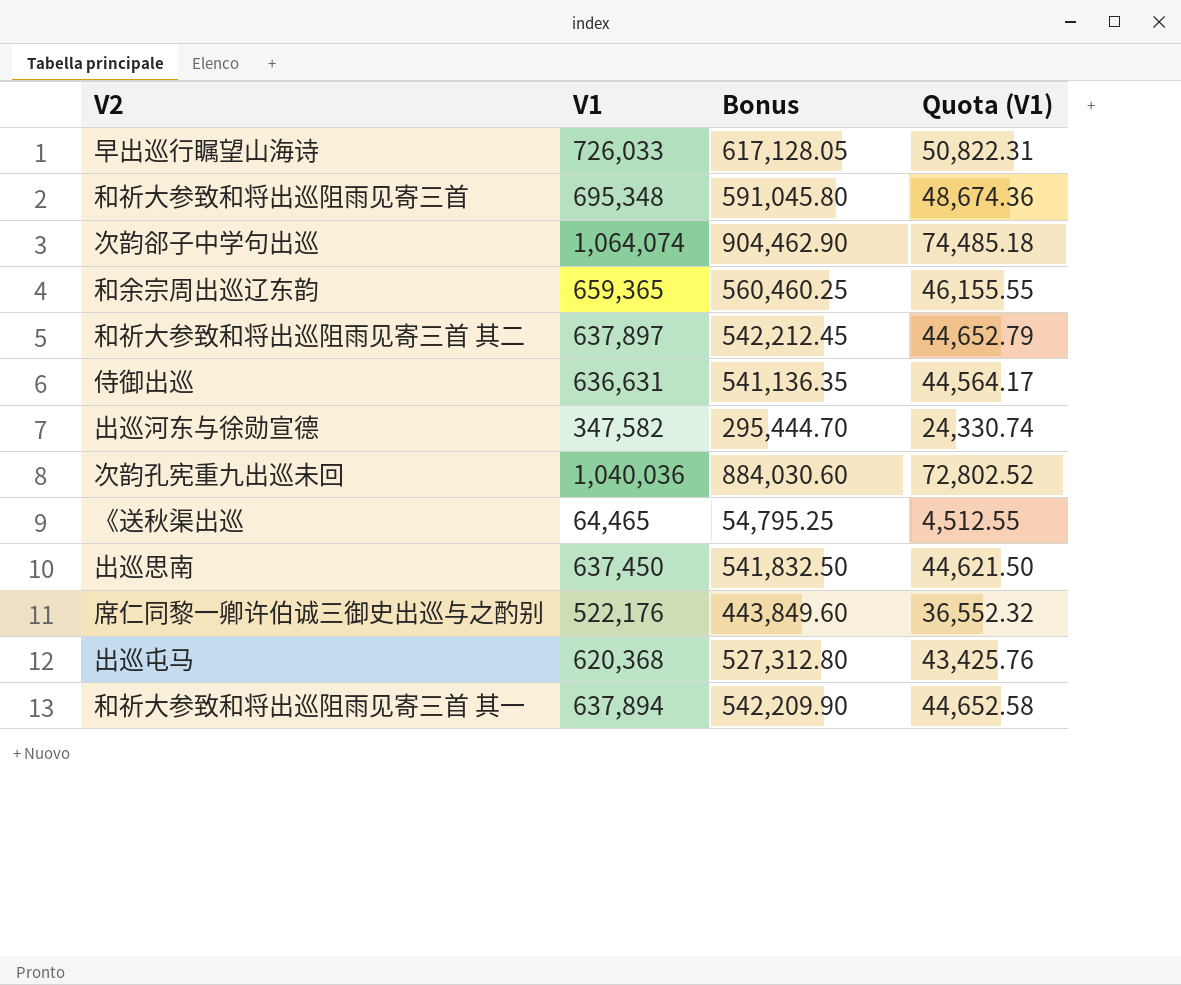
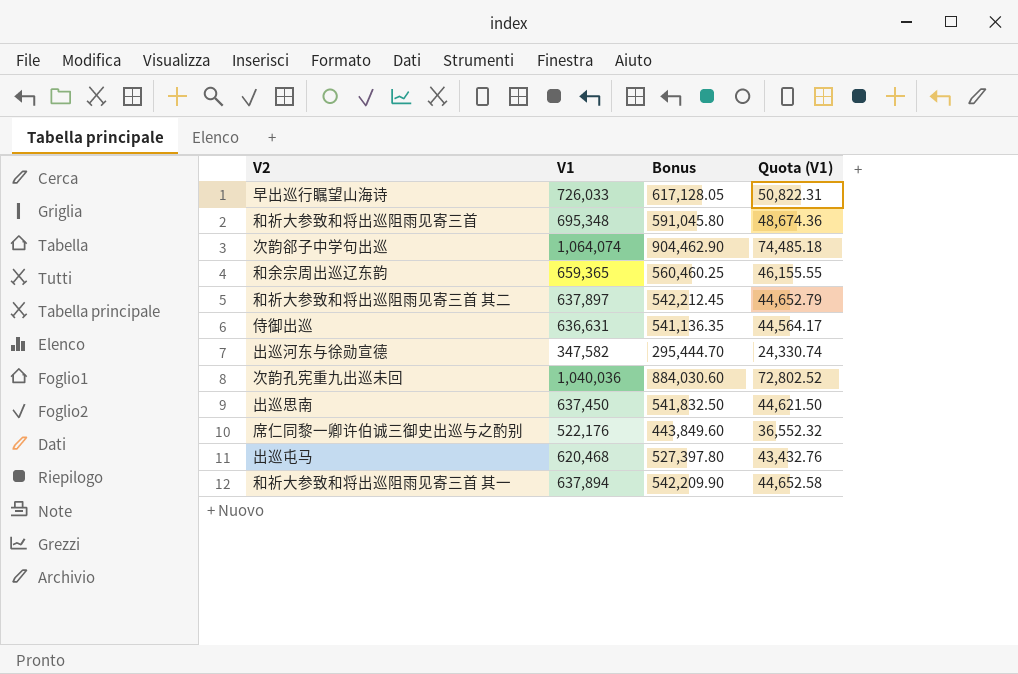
row 《送秋渠出巡: 64,465 | 54,795.25 | 4,512.55 -> none
出巡屯马 | V1: 620,368 -> 620,468
出巡屯马 | Bonus: 527,312.80 -> 527,397.80
出巡屯马 | Quota (V1): 43,425.76 -> 43,432.76

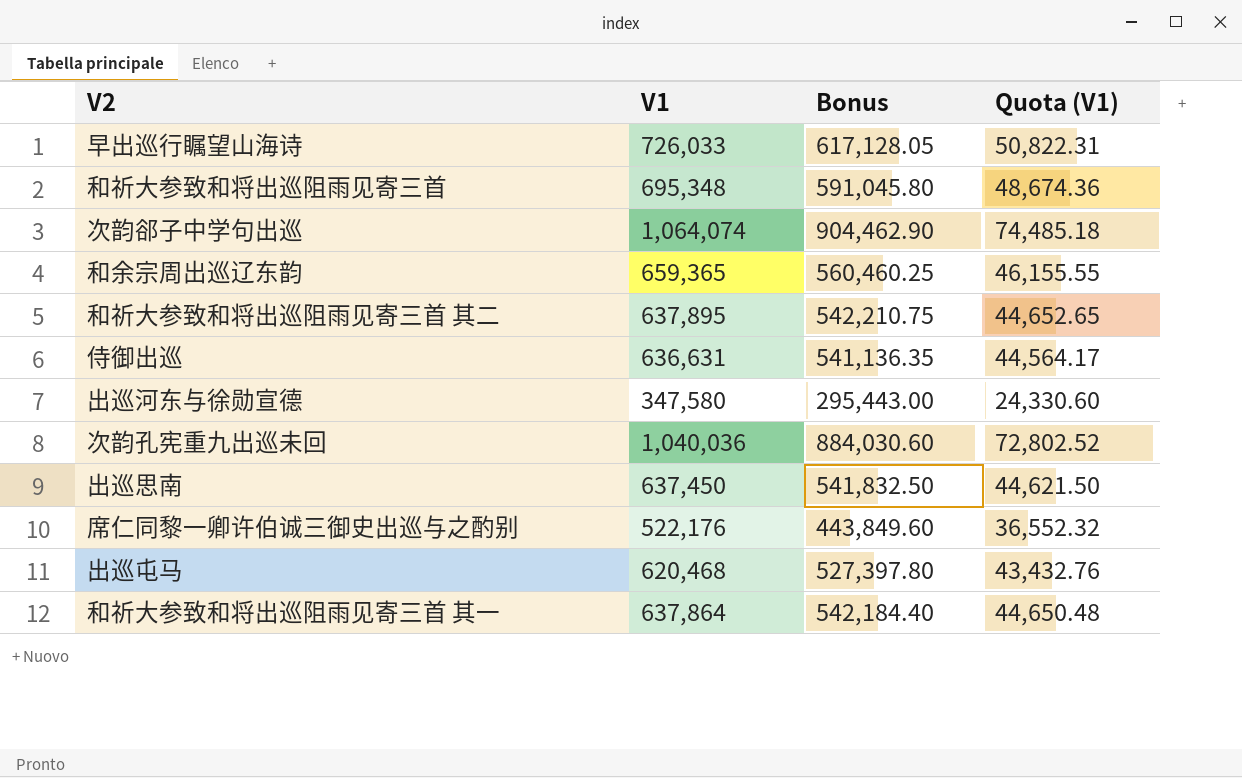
和祈大参致和将出巡阻雨见寄三首 其二 | V1: 637,897 -> 637,895
和祈大参致和将出巡阻雨见寄三首 其二 | Bonus: 542,212.45 -> 542,210.75
和祈大参致和将出巡阻雨见寄三首 其二 | Quota (V1): 44,652.79 -> 44,652.65
出巡河东与徐勋宣德 | V1: 347,582 -> 347,580
出巡河东与徐勋宣德 | Bonus: 295,444.70 -> 295,443.00
出巡河东与徐勋宣德 | Quota (V1): 24,330.74 -> 24,330.60
和祈大参致和将出巡阻雨见寄三首 其一 | V1: 637,894 -> 637,864
和祈大参致和将出巡阻雨见寄三首 其一 | Bonus: 542,209.90 -> 542,184.40
和祈大参致和将出巡阻雨见寄三首 其一 | Quota (V1): 44,652.58 -> 44,650.48

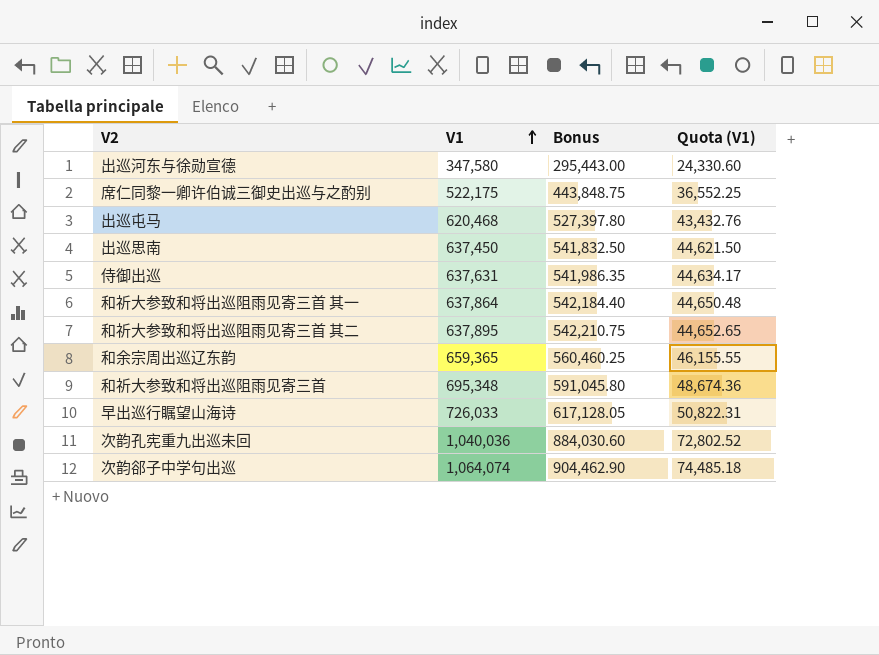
row order: none -> V1 ascending
席仁同黎一卿许伯诚三御史出巡与之酌别 | V1: 522,176 -> 522,175
席仁同黎一卿许伯诚三御史出巡与之酌别 | Bonus: 443,849.60 -> 443,848.75
席仁同黎一卿许伯诚三御史出巡与之酌别 | Quota (V1): 36,552.32 -> 36,552.25
侍御出巡 | V1: 636,631 -> 637,631
侍御出巡 | Bonus: 541,136.35 -> 541,986.35
侍御出巡 | Quota (V1): 44,564.17 -> 44,634.17

